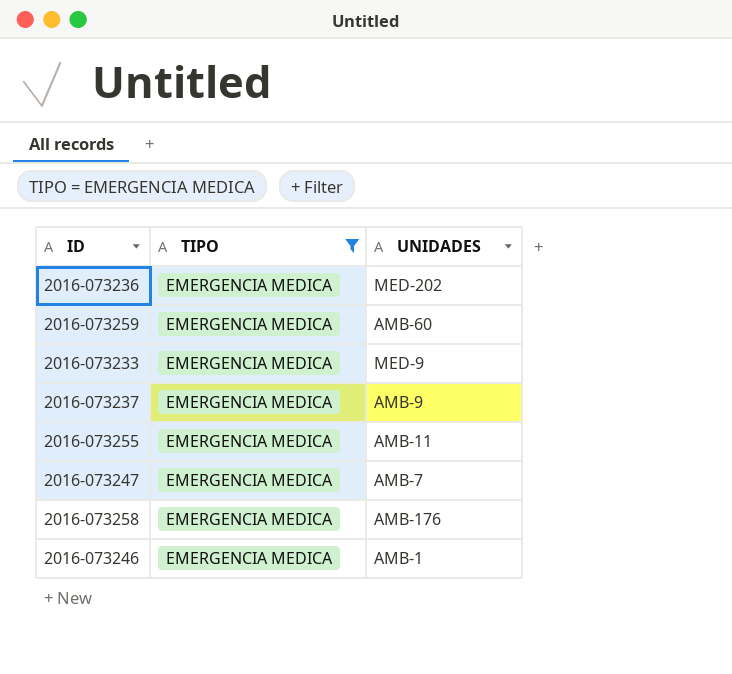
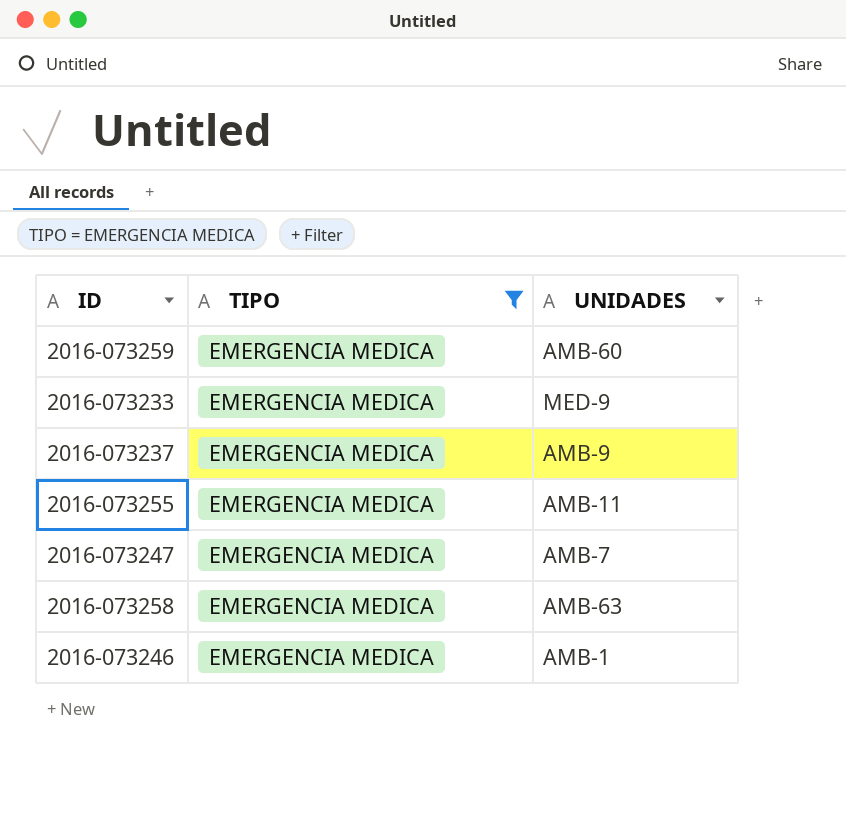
row 2016-073236: EMERGENCIA MEDICA | MED-202 -> none
2016-073258 | UNIDADES: AMB-176 -> AMB-63

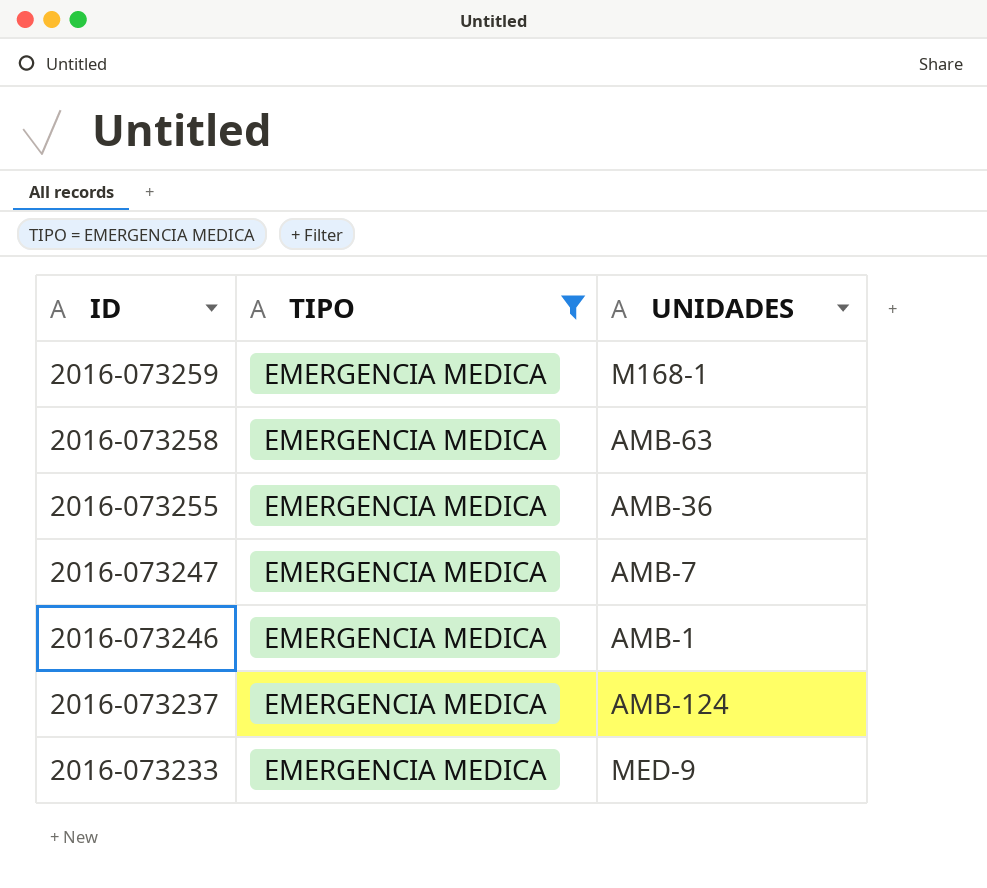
row order: none -> ID descending
2016-073259 | UNIDADES: AMB-60 -> M168-1
2016-073255 | UNIDADES: AMB-11 -> AMB-36
2016-073237 | UNIDADES: AMB-9 -> AMB-124

